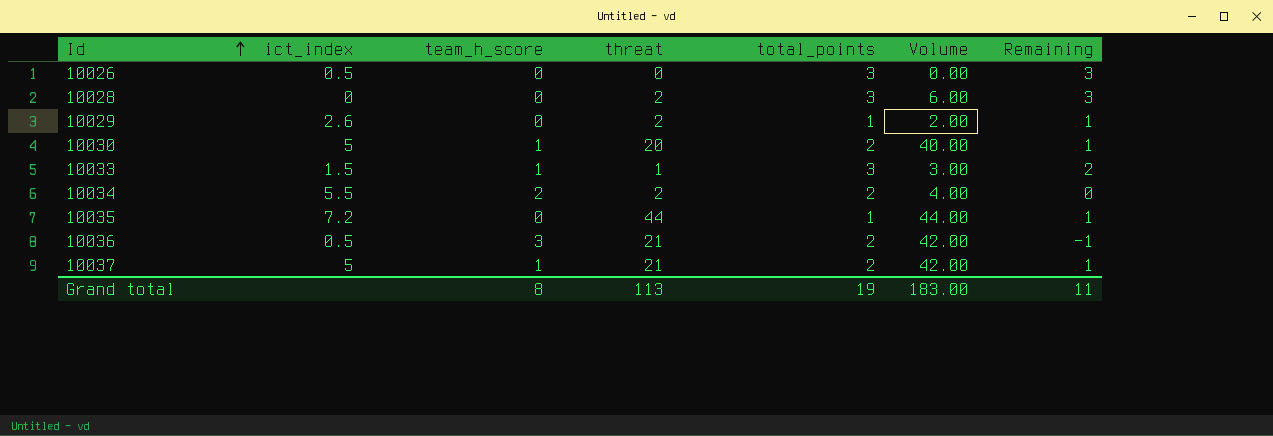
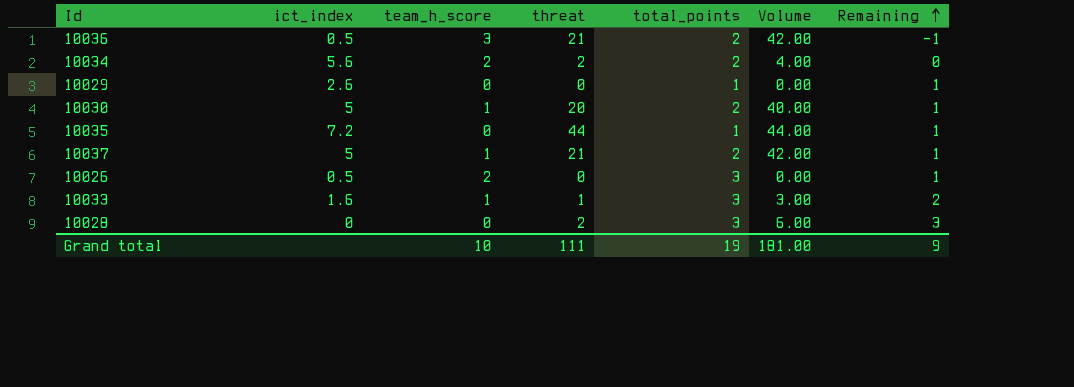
row order: Id ascending -> Remaining ascending
10034 | ict_index: 5.5 -> 5.6
10029 | threat: 2 -> 0
10029 | Volume: 2.00 -> 0.00
10026 | team_h_score: 0 -> 2
10026 | Remaining: 3 -> 1
10033 | ict_index: 1.5 -> 1.6
Grand total | team_h_score: 8 -> 10
Grand total | threat: 113 -> 111
Grand total | Volume: 183.00 -> 181.00
Grand total | Remaining: 11 -> 9

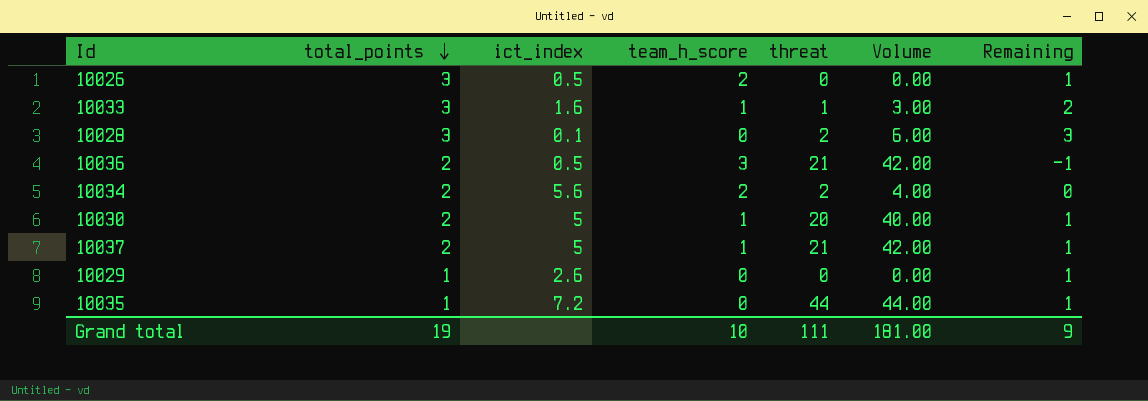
row order: Remaining ascending -> total_points descending
column total_points | position: 5 -> 2
10028 | ict_index: 0 -> 0.1

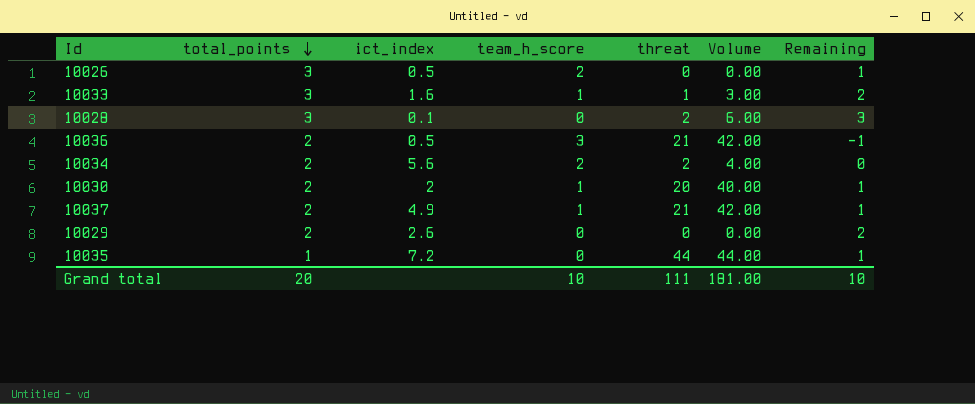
10030 | ict_index: 5 -> 2
10037 | ict_index: 5 -> 4.9
10029 | total_points: 1 -> 2
10029 | Remaining: 1 -> 2
Grand total | total_points: 19 -> 20
Grand total | Remaining: 9 -> 10

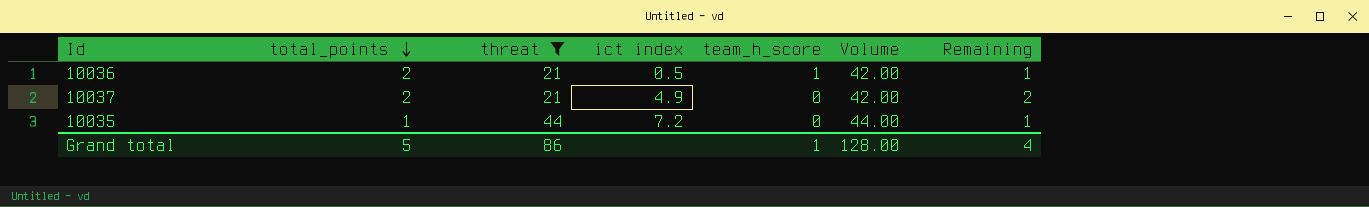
filter: none -> threat >= 21
column threat | position: 5 -> 3
column name: ict_index -> ict index
10036 | team_h_score: 3 -> 1
10036 | Remaining: -1 -> 1
10037 | team_h_score: 1 -> 0
10037 | Remaining: 1 -> 2
Grand total | total_points: 20 -> 5
Grand total | threat: 111 -> 86
Grand total | team_h_score: 10 -> 1
Grand total | Volume: 181.00 -> 128.00
Grand total | Remaining: 10 -> 4

